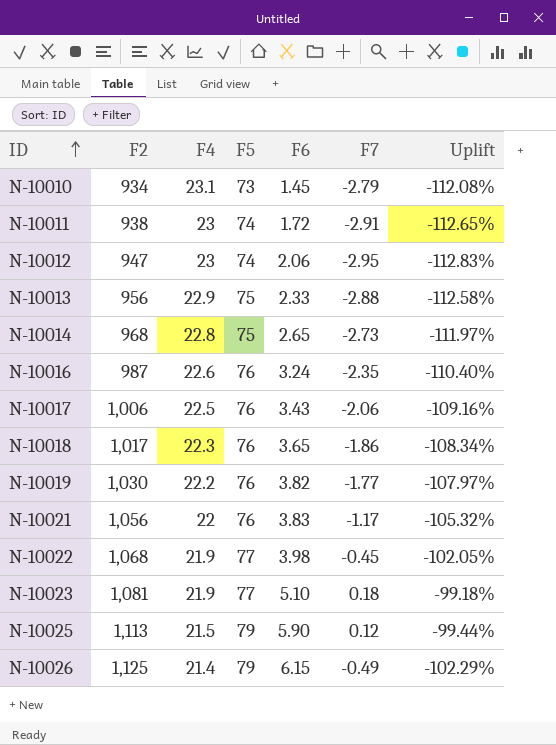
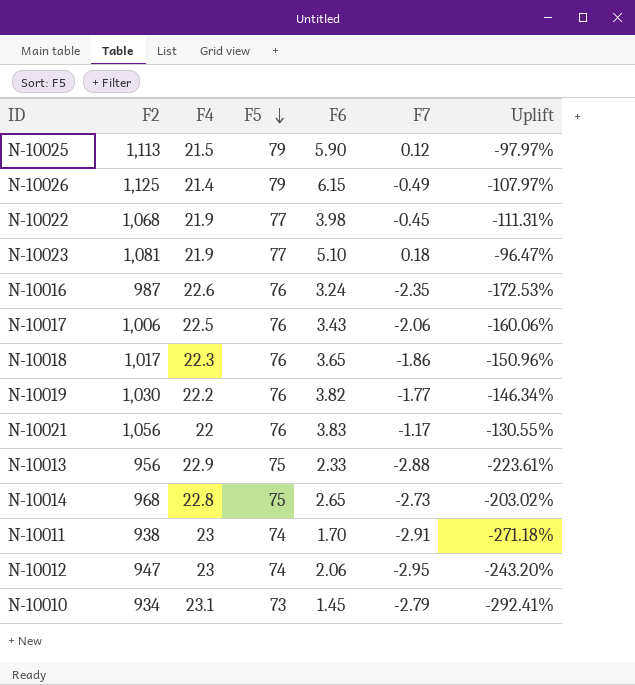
row order: ID ascending -> F5 descending
column Uplift | formula: ([F7] - [F4]) / [F4] -> ([F7] - [F6]) / [F6]
N-10011 | F6: 1.72 -> 1.70

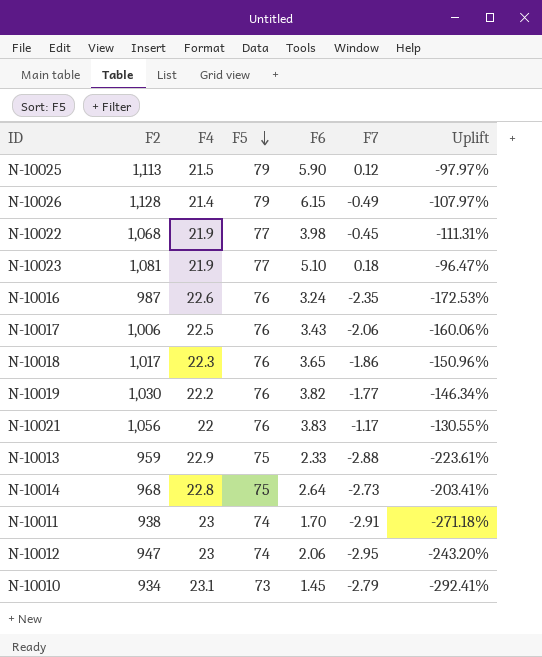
N-10026 | F2: 1,125 -> 1,128
N-10013 | F2: 956 -> 959
N-10014 | F6: 2.65 -> 2.64
N-10014 | Uplift: -203.02% -> -203.41%

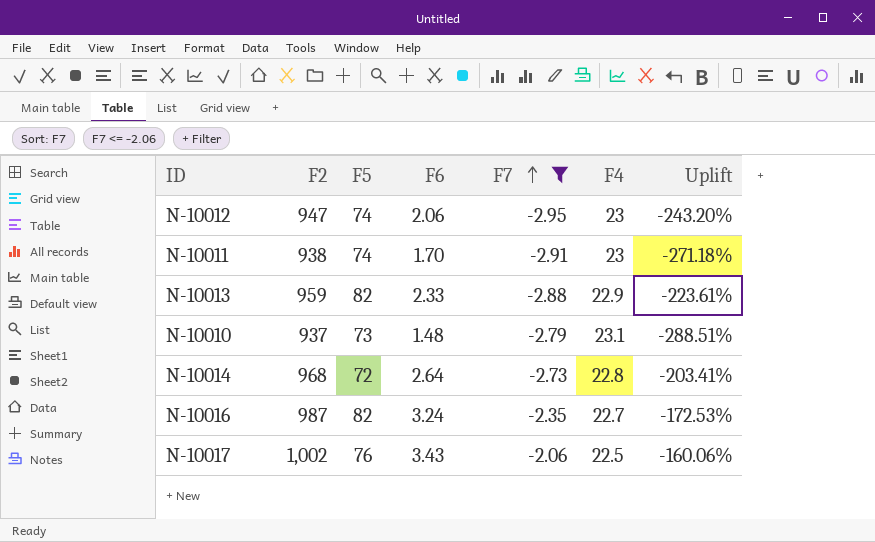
filter: none -> F7 <= -2.06
row order: F5 descending -> F7 ascending
column F4 | position: 3 -> 6
N-10013 | F5: 75 -> 82
N-10010 | F2: 934 -> 937
N-10010 | F6: 1.45 -> 1.48
N-10010 | Uplift: -292.41% -> -288.51%
N-10014 | F5: 75 -> 72
N-10016 | F5: 76 -> 82
N-10016 | F4: 22.6 -> 22.7
N-10017 | F2: 1,006 -> 1,002

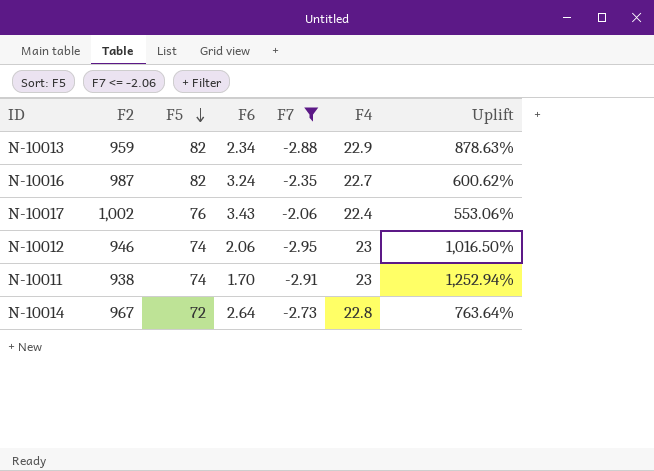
row order: F7 ascending -> F5 descending
column Uplift | formula: ([F7] - [F6]) / [F6] -> ([F4] - [F6]) / [F6]
row N-10010: 937 | 73 | 1.48 | -2.79 | 23.1 | -288.51% -> none
N-10013 | F6: 2.33 -> 2.34
N-10017 | F4: 22.5 -> 22.4
N-10012 | F2: 947 -> 946
N-10014 | F2: 968 -> 967

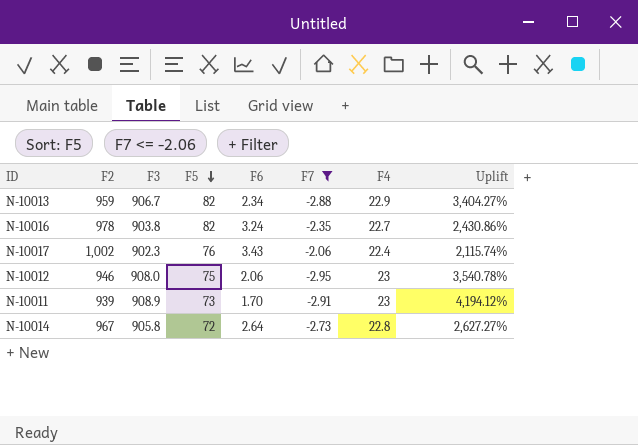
column F3 | position: none -> 3
column Uplift | formula: ([F4] - [F6]) / [F6] -> ([F5] - [F6]) / [F6]
N-10016 | F2: 987 -> 978
N-10012 | F5: 74 -> 75
N-10011 | F2: 938 -> 939
N-10011 | F5: 74 -> 73

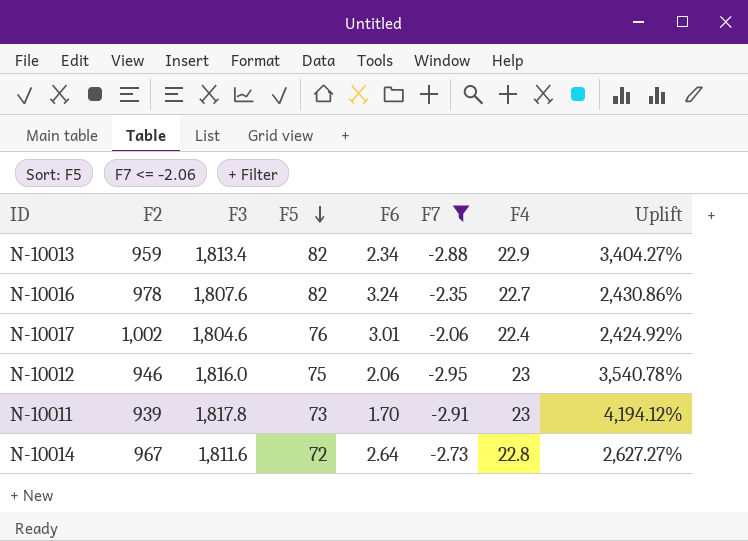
N-10013 | F3: 906.7 -> 1,813.4
N-10016 | F3: 903.8 -> 1,807.6
N-10017 | F3: 902.3 -> 1,804.6
N-10017 | F6: 3.43 -> 3.01
N-10017 | Uplift: 2,115.74% -> 2,424.92%
N-10012 | F3: 908.0 -> 1,816.0
N-10011 | F3: 908.9 -> 1,817.8
N-10014 | F3: 905.8 -> 1,811.6

